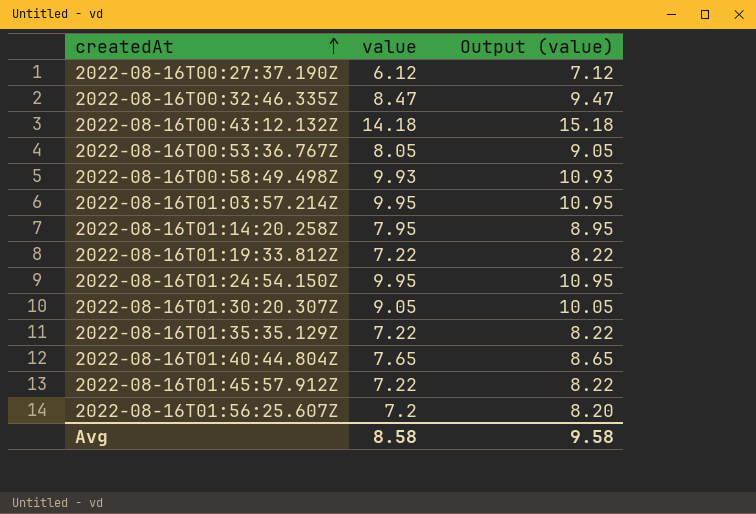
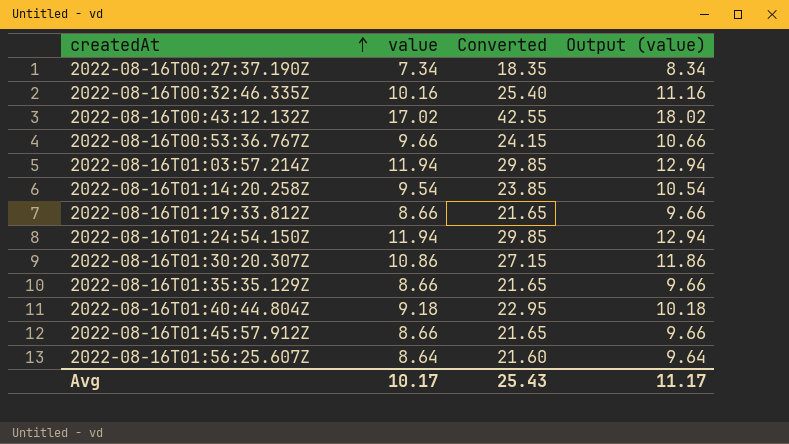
column Converted | formula: none -> [value] * 2.5
row 2022-08-16T00:58:49.498Z: 9.93 | 10.93 -> none
2022-08-16T00:27:37.190Z | value: 6.12 -> 7.34
2022-08-16T00:27:37.190Z | Output (value): 7.12 -> 8.34
2022-08-16T00:32:46.335Z | value: 8.47 -> 10.16
2022-08-16T00:32:46.335Z | Output (value): 9.47 -> 11.16
2022-08-16T00:43:12.132Z | value: 14.18 -> 17.02
2022-08-16T00:43:12.132Z | Output (value): 15.18 -> 18.02
2022-08-16T00:53:36.767Z | value: 8.05 -> 9.66
2022-08-16T00:53:36.767Z | Output (value): 9.05 -> 10.66
2022-08-16T01:03:57.214Z | value: 9.95 -> 11.94
2022-08-16T01:03:57.214Z | Output (value): 10.95 -> 12.94
2022-08-16T01:14:20.258Z | value: 7.95 -> 9.54
2022-08-16T01:14:20.258Z | Output (value): 8.95 -> 10.54
2022-08-16T01:19:33.812Z | value: 7.22 -> 8.66
2022-08-16T01:19:33.812Z | Output (value): 8.22 -> 9.66
2022-08-16T01:24:54.150Z | value: 9.95 -> 11.94
2022-08-16T01:24:54.150Z | Output (value): 10.95 -> 12.94
2022-08-16T01:30:20.307Z | value: 9.05 -> 10.86
2022-08-16T01:30:20.307Z | Output (value): 10.05 -> 11.86
2022-08-16T01:35:35.129Z | value: 7.22 -> 8.66
2022-08-16T01:35:35.129Z | Output (value): 8.22 -> 9.66
2022-08-16T01:40:44.804Z | value: 7.65 -> 9.18
2022-08-16T01:40:44.804Z | Output (value): 8.65 -> 10.18
2022-08-16T01:45:57.912Z | value: 7.22 -> 8.66
2022-08-16T01:45:57.912Z | Output (value): 8.22 -> 9.66
2022-08-16T01:56:25.607Z | value: 7.2 -> 8.64
2022-08-16T01:56:25.607Z | Output (value): 8.20 -> 9.64
Avg | value: 8.58 -> 10.17
Avg | Output (value): 9.58 -> 11.17

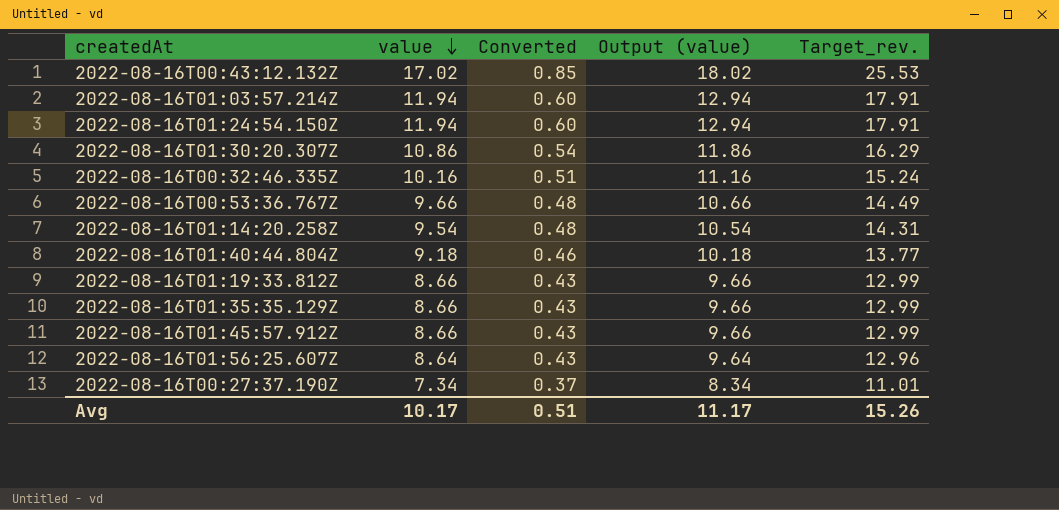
row order: createdAt ascending -> value descending
column Converted | formula: [value] * 2.5 -> [value] * 0.05
column Target_rev. | formula: none -> [value] * 1.5
Avg | Converted: 25.43 -> 0.51

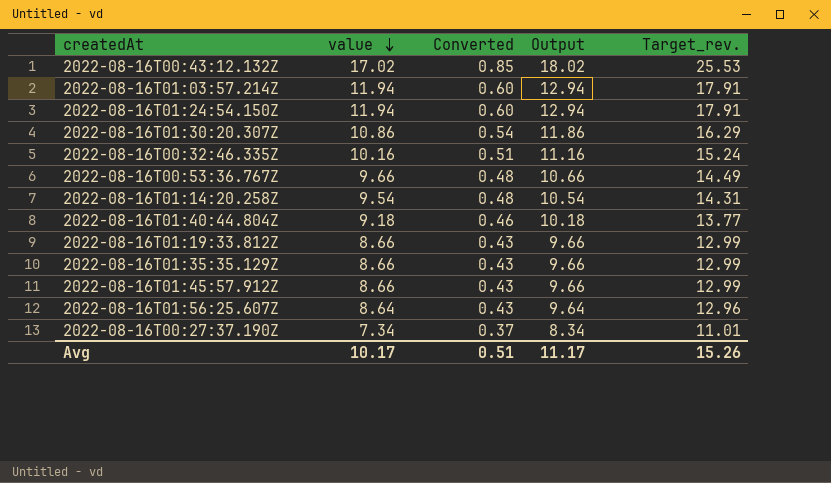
column name: Output (value) -> Output

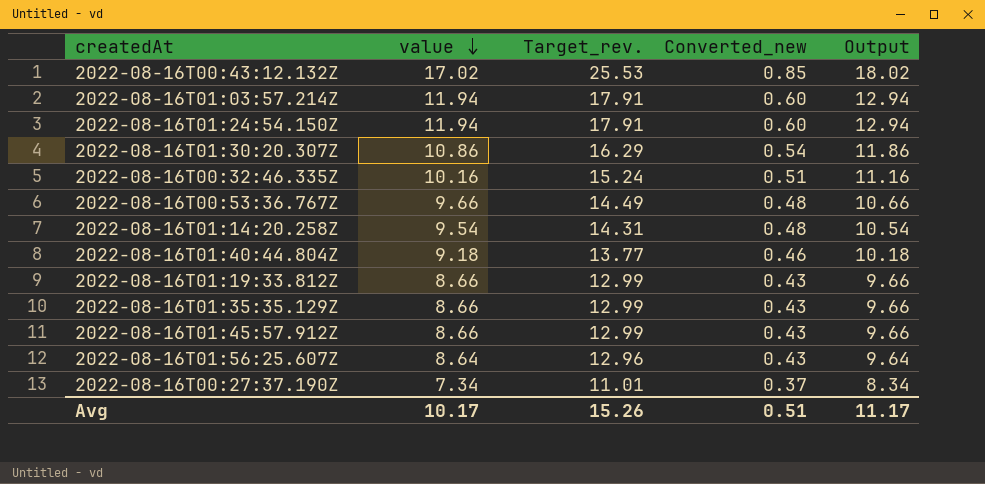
column Target_rev. | position: 5 -> 3
column name: Converted -> Converted_new

